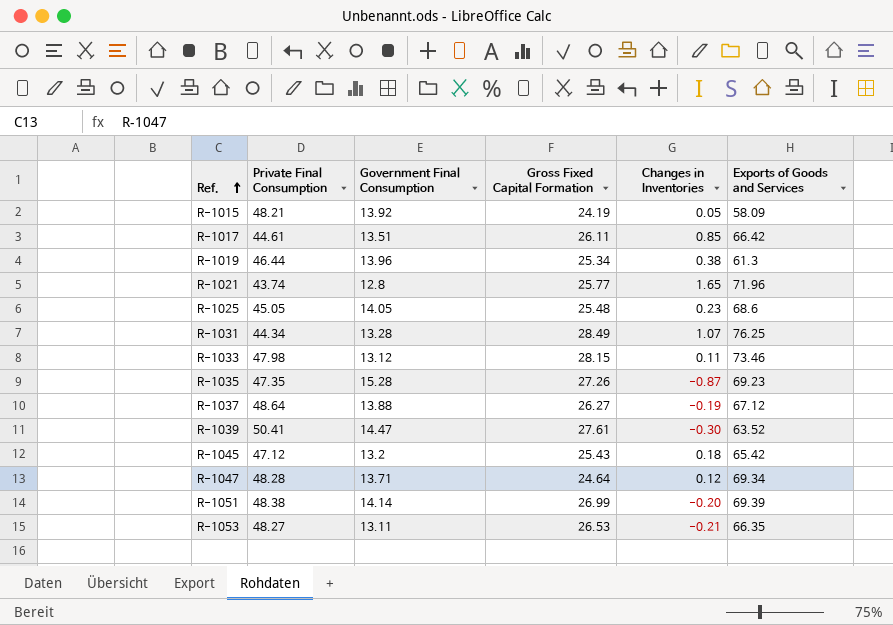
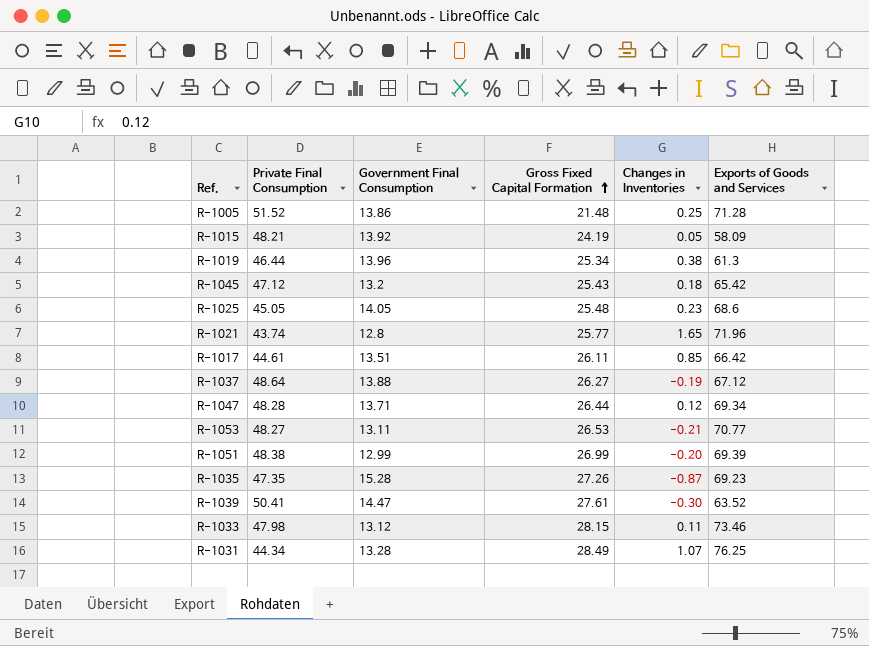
row order: Ref. ascending -> Gross Fixed Capital Formation ascending
row R-1005: none -> 51.52 | 13.86 | 21.48 | 0.25 | 71.28
R-1047 | Gross Fixed Capital Formation: 24.64 -> 26.44
R-1053 | Exports of Goods and Services: 66.35 -> 70.77
R-1051 | Government Final Consumption: 14.14 -> 12.99

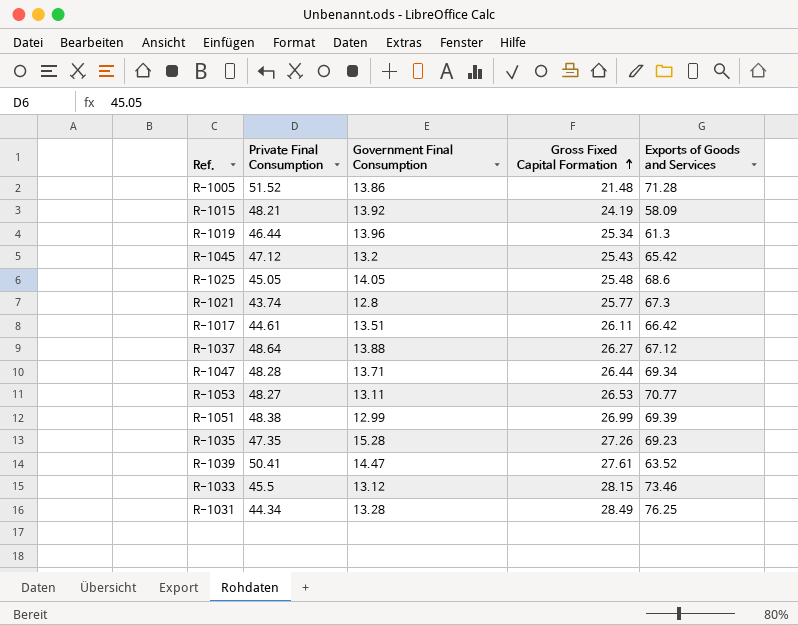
column Changes in Inventories | position: 5 -> none
R-1021 | Exports of Goods and Services: 71.96 -> 67.3
R-1033 | Private Final Consumption: 47.98 -> 45.5

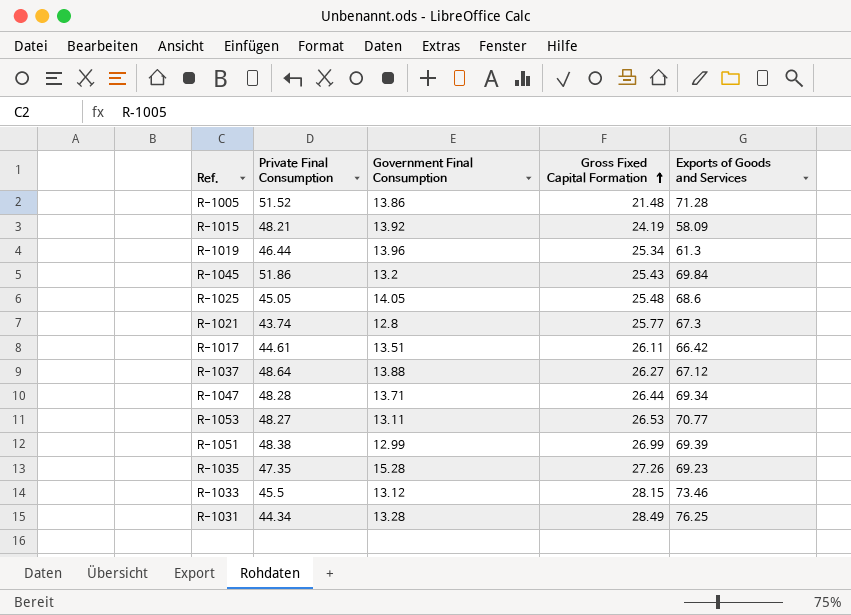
row R-1039: 50.41 | 14.47 | 27.61 | 63.52 -> none
R-1045 | Private Final Consumption: 47.12 -> 51.86
R-1045 | Exports of Goods and Services: 65.42 -> 69.84

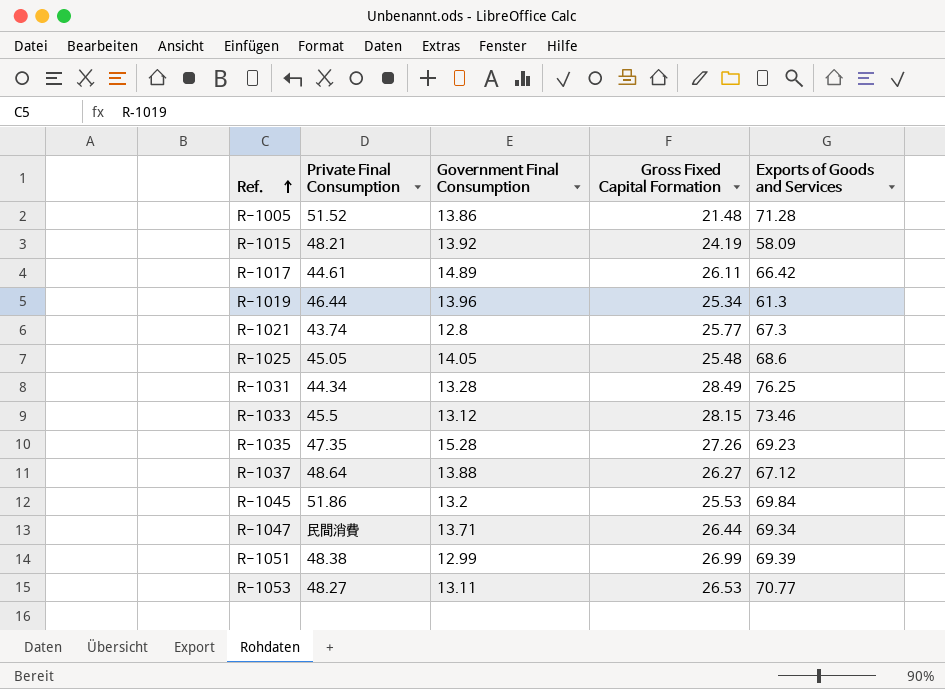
row order: Gross Fixed Capital Formation ascending -> Ref. ascending
R-1017 | Government Final Consumption: 13.51 -> 14.89
R-1045 | Gross Fixed Capital Formation: 25.43 -> 25.53
R-1047 | Private Final Consumption: 48.28 -> 民間消費

